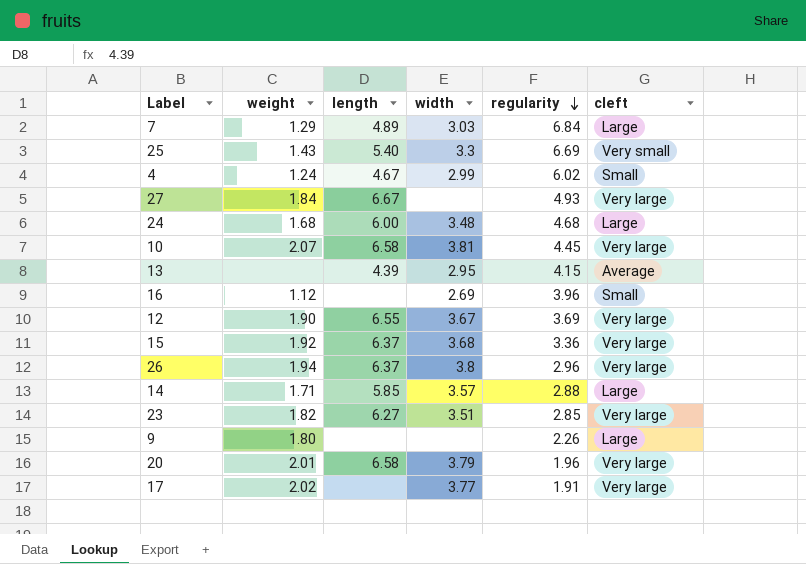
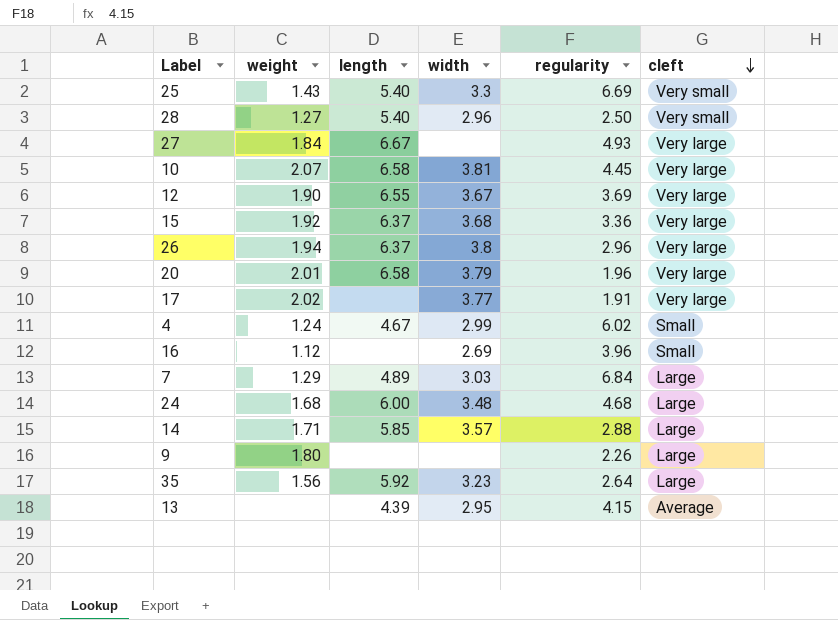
row order: regularity descending -> cleft descending
row 23: 1.82 | 6.27 | 3.51 | 2.85 | Very large -> none
row 28: none -> 1.27 | 5.40 | 2.96 | 2.50 | Very small
row 35: none -> 1.56 | 5.92 | 3.23 | 2.64 | Large

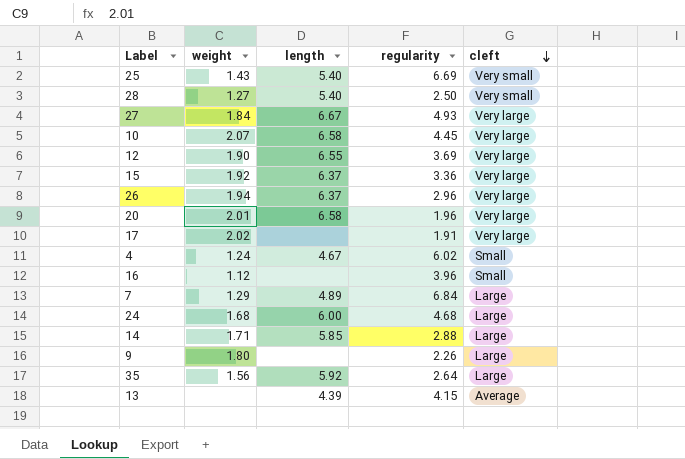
column width | position: 4 -> none

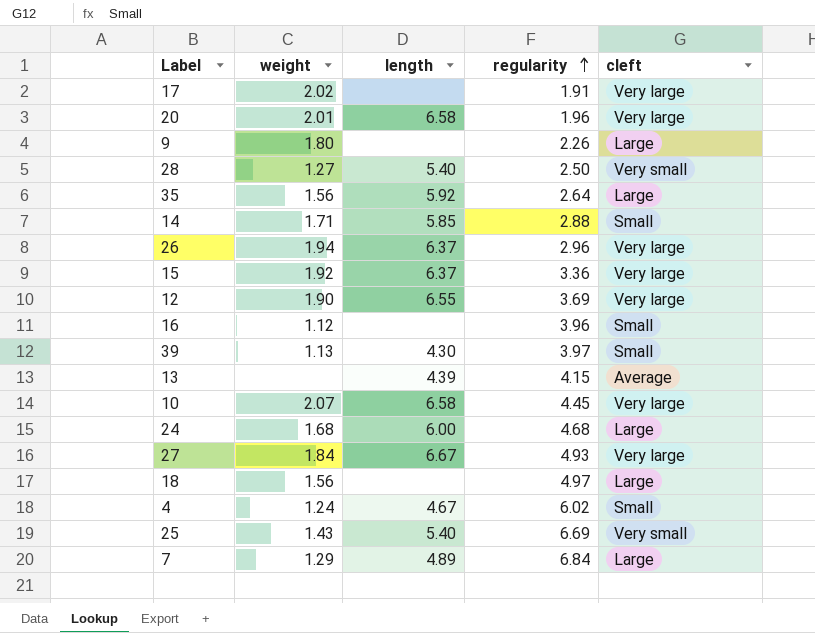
row order: cleft descending -> regularity ascending
14 | cleft: Large -> Small
row 39: none -> 1.13 | 4.30 | 3.97 | Small
row 18: none -> 1.56 | none | 4.97 | Large

